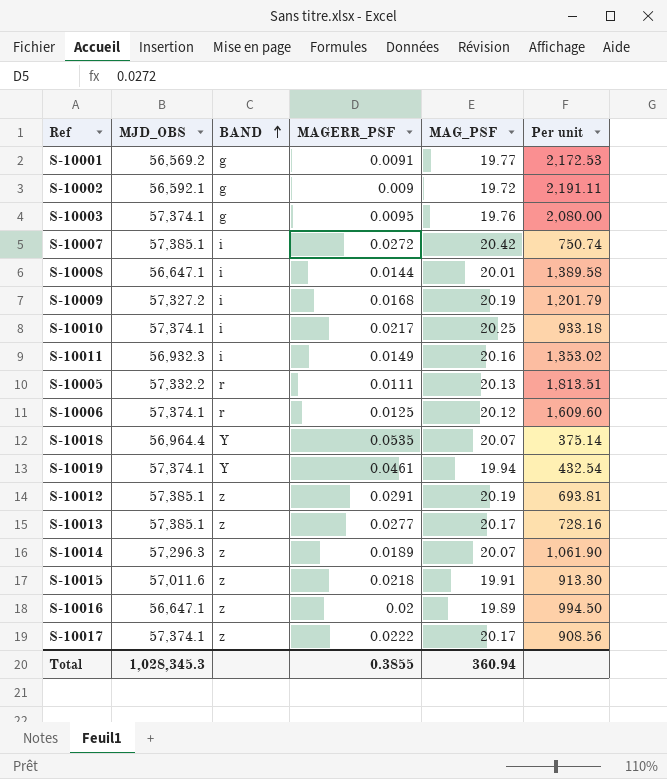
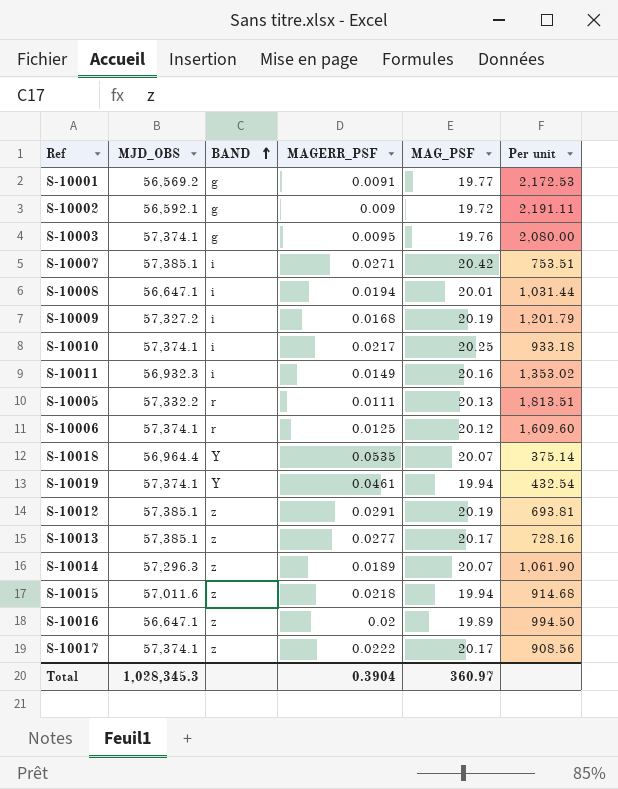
S-10007 | MAGERR_PSF: 0.0272 -> 0.0271
S-10007 | Per unit: 750.74 -> 753.51
S-10008 | MAGERR_PSF: 0.0144 -> 0.0194
S-10008 | Per unit: 1,389.58 -> 1,031.44
S-10015 | MAG_PSF: 19.91 -> 19.94
S-10015 | Per unit: 913.30 -> 914.68
Total | MAGERR_PSF: 0.3855 -> 0.3904
Total | MAG_PSF: 360.94 -> 360.97

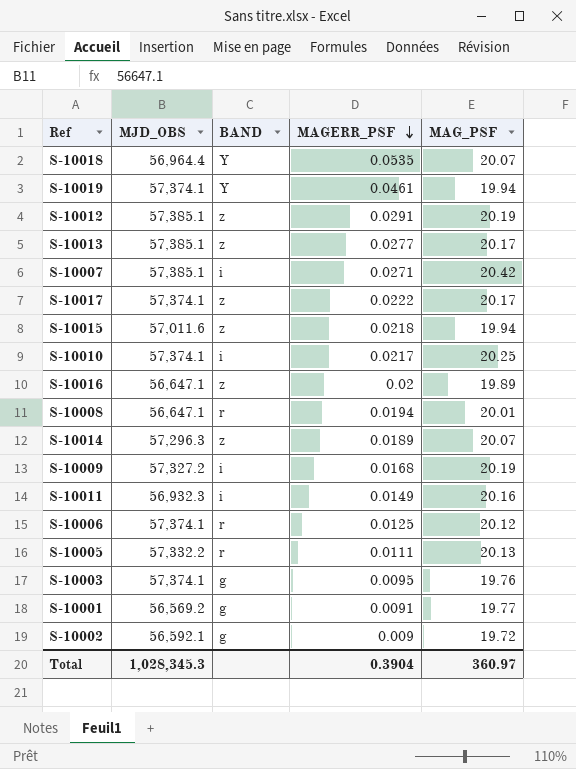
row order: BAND ascending -> MAGERR_PSF descending
column Per unit | formula: [MAG_PSF] / [MAGERR_PSF] -> none
S-10008 | BAND: i -> r

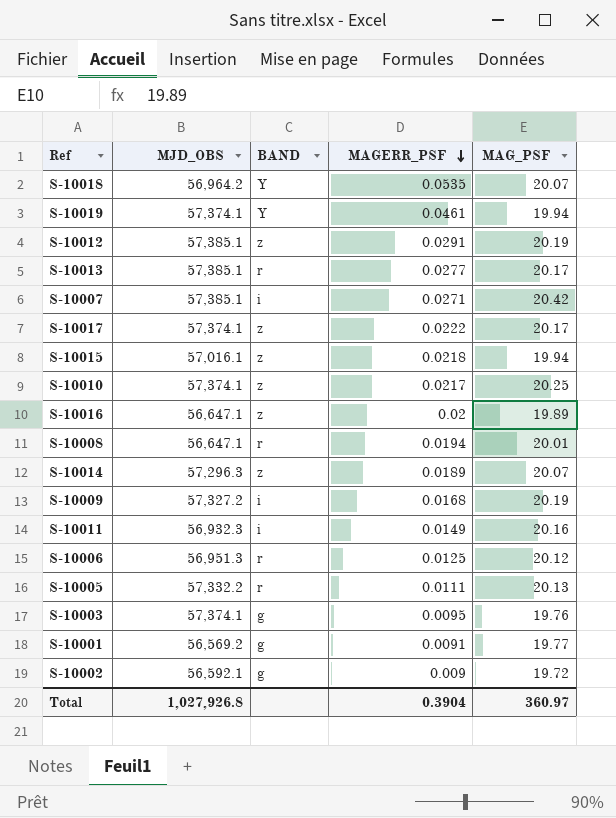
S-10018 | MJD_OBS: 56,964.4 -> 56,964.2
S-10013 | BAND: z -> r
S-10015 | MJD_OBS: 57,011.6 -> 57,016.1
S-10010 | BAND: i -> z
S-10006 | MJD_OBS: 57,374.1 -> 56,951.3
Total | MJD_OBS: 1,028,345.3 -> 1,027,926.8

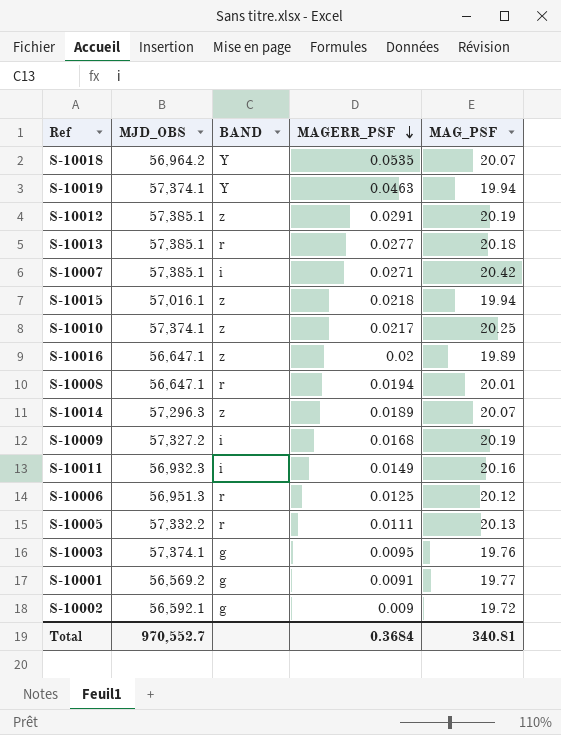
row S-10017: 57,374.1 | z | 0.0222 | 20.17 -> none
S-10019 | MAGERR_PSF: 0.0461 -> 0.0463
S-10013 | MAG_PSF: 20.17 -> 20.18
Total | MJD_OBS: 1,027,926.8 -> 970,552.7
Total | MAGERR_PSF: 0.3904 -> 0.3684
Total | MAG_PSF: 360.97 -> 340.81

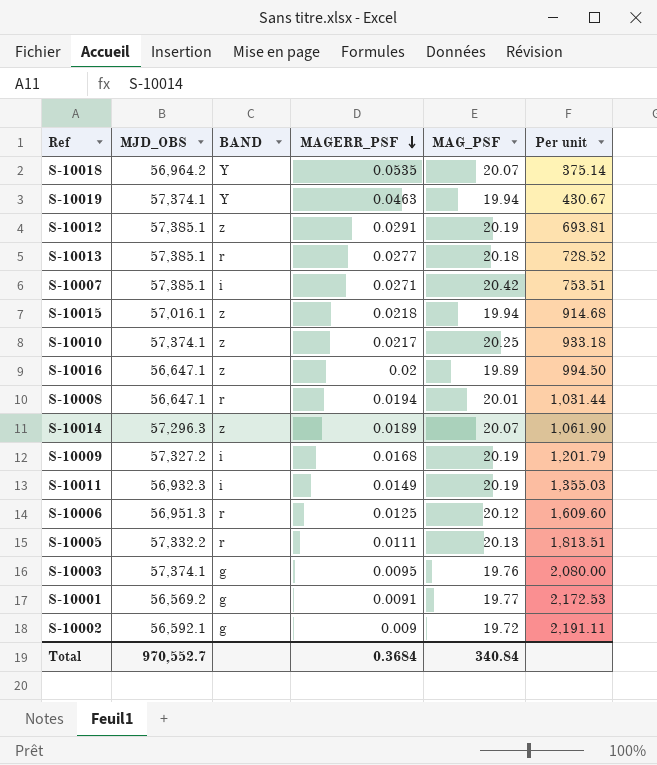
column Per unit | formula: none -> [MAG_PSF] / [MAGERR_PSF]
S-10011 | MAG_PSF: 20.16 -> 20.19
Total | MAG_PSF: 340.81 -> 340.84

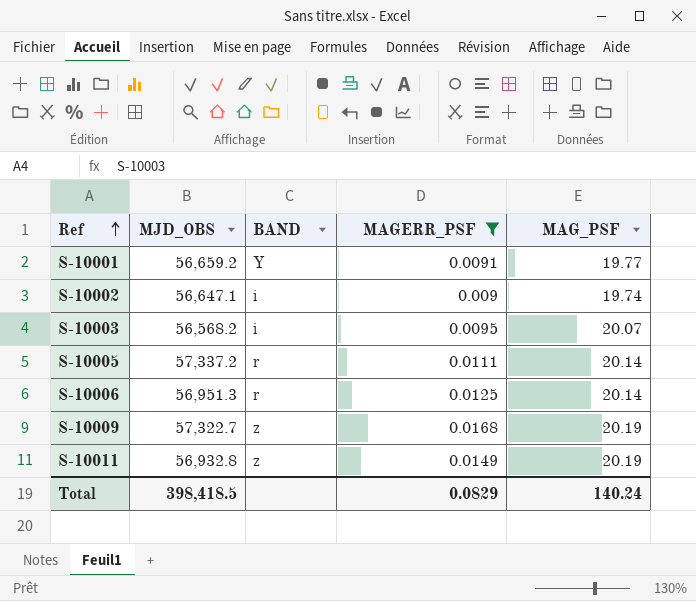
filter: none -> MAGERR_PSF <= 0.0168
row order: MAGERR_PSF descending -> Ref ascending
column Per unit | formula: [MAG_PSF] / [MAGERR_PSF] -> none
S-10001 | MJD_OBS: 56,569.2 -> 56,659.2
S-10001 | BAND: g -> Y
S-10002 | MJD_OBS: 56,592.1 -> 56,647.1
S-10002 | BAND: g -> i
S-10002 | MAG_PSF: 19.72 -> 19.74
S-10003 | MJD_OBS: 57,374.1 -> 56,568.2
S-10003 | BAND: g -> i
S-10003 | MAG_PSF: 19.76 -> 20.07
S-10005 | MJD_OBS: 57,332.2 -> 57,337.2
S-10005 | MAG_PSF: 20.13 -> 20.14
S-10006 | MAG_PSF: 20.12 -> 20.14
S-10009 | MJD_OBS: 57,327.2 -> 57,322.7
S-10009 | BAND: i -> z
S-10011 | MJD_OBS: 56,932.3 -> 56,932.8
S-10011 | BAND: i -> z
Total | MJD_OBS: 970,552.7 -> 398,418.5
Total | MAGERR_PSF: 0.3684 -> 0.0829
Total | MAG_PSF: 340.84 -> 140.24

